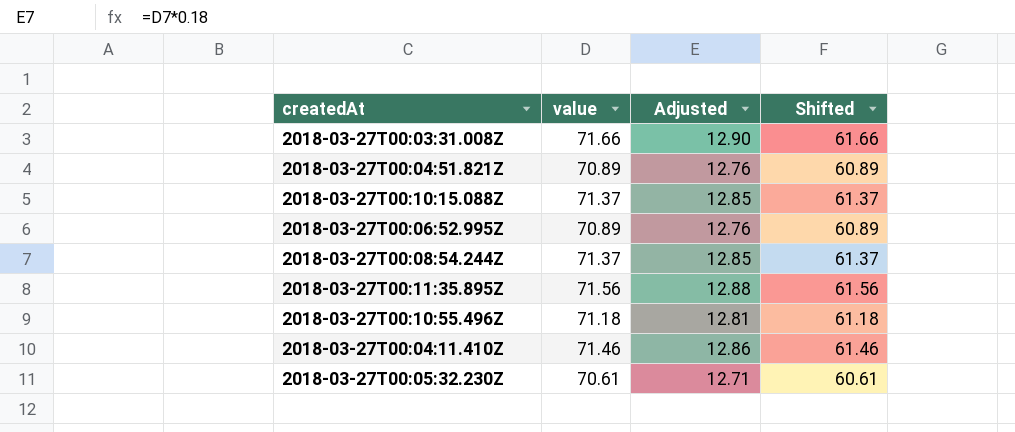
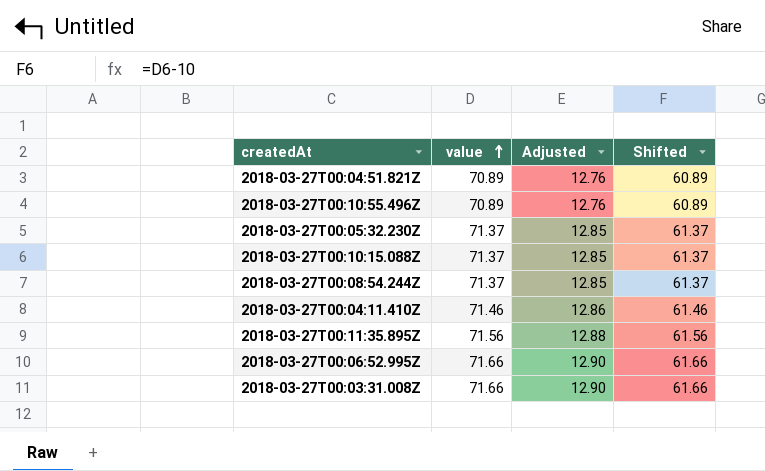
row order: none -> value ascending
2018-03-27T00:10:55.496Z | value: 71.18 -> 70.89
2018-03-27T00:10:55.496Z | Adjusted: 12.81 -> 12.76
2018-03-27T00:10:55.496Z | Shifted: 61.18 -> 60.89
2018-03-27T00:05:32.230Z | value: 70.61 -> 71.37
2018-03-27T00:05:32.230Z | Adjusted: 12.71 -> 12.85
2018-03-27T00:05:32.230Z | Shifted: 60.61 -> 61.37
2018-03-27T00:06:52.995Z | value: 70.89 -> 71.66
2018-03-27T00:06:52.995Z | Adjusted: 12.76 -> 12.90
2018-03-27T00:06:52.995Z | Shifted: 60.89 -> 61.66

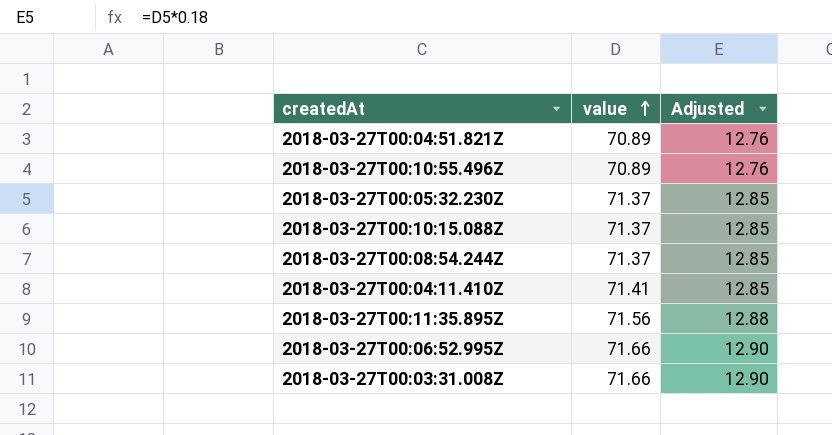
column Shifted | formula: [value] - 10 -> none
2018-03-27T00:04:11.410Z | value: 71.46 -> 71.41
2018-03-27T00:04:11.410Z | Adjusted: 12.86 -> 12.85

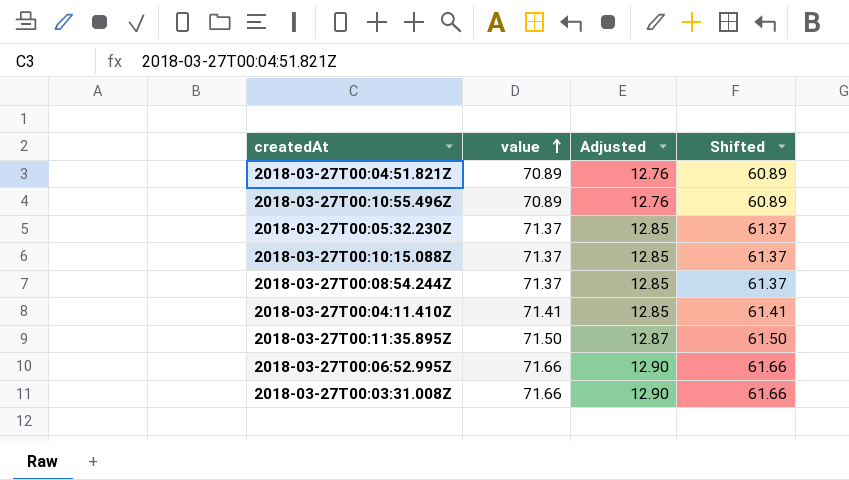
column Shifted | formula: none -> [value] - 10
2018-03-27T00:11:35.895Z | value: 71.56 -> 71.50
2018-03-27T00:11:35.895Z | Adjusted: 12.88 -> 12.87

